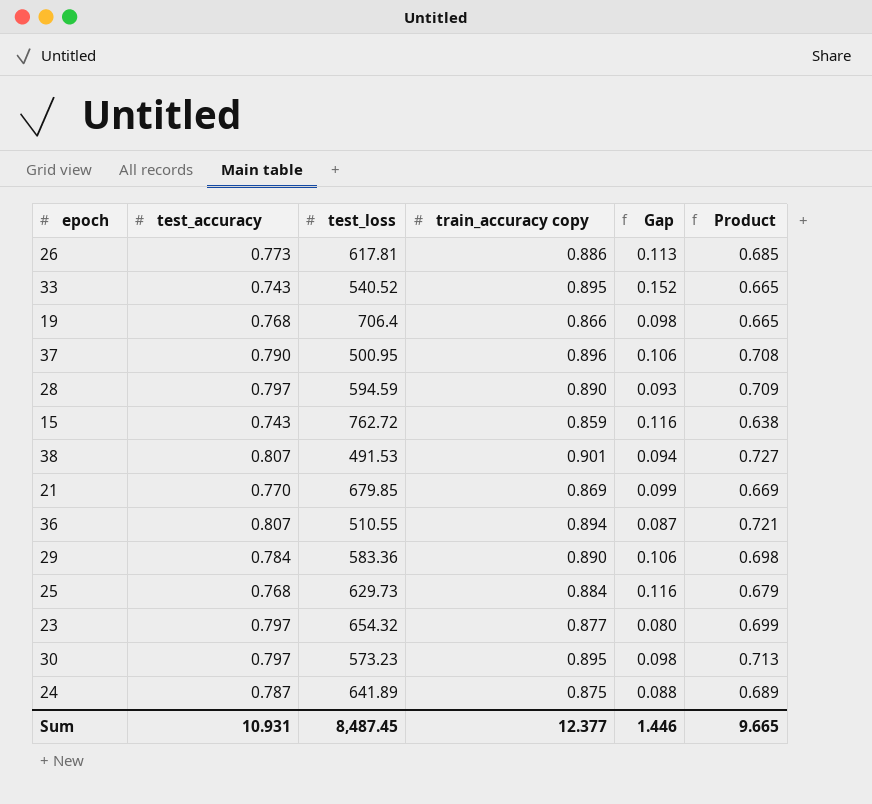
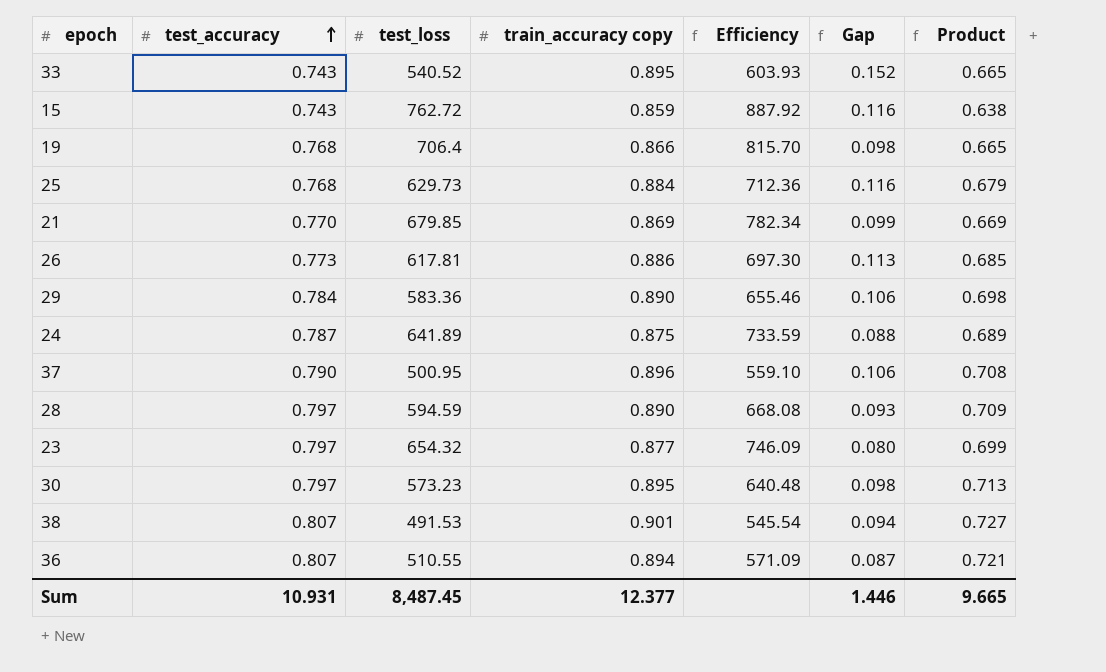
row order: none -> test_accuracy ascending
column Efficiency | formula: none -> [test_loss] / [train_accuracy copy]

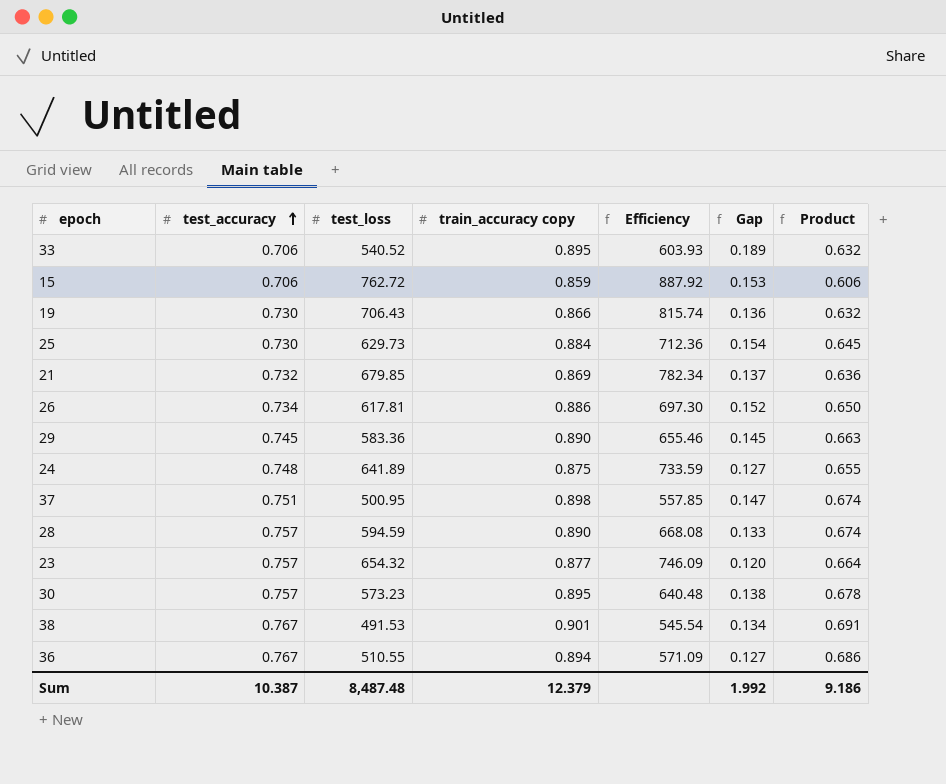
33 | test_accuracy: 0.743 -> 0.706
33 | Gap: 0.152 -> 0.189
33 | Product: 0.665 -> 0.632
15 | test_accuracy: 0.743 -> 0.706
15 | Gap: 0.116 -> 0.153
15 | Product: 0.638 -> 0.606
19 | test_accuracy: 0.768 -> 0.730
19 | test_loss: 706.4 -> 706.43
19 | Efficiency: 815.70 -> 815.74
19 | Gap: 0.098 -> 0.136
19 | Product: 0.665 -> 0.632
25 | test_accuracy: 0.768 -> 0.730
25 | Gap: 0.116 -> 0.154
25 | Product: 0.679 -> 0.645
21 | test_accuracy: 0.770 -> 0.732
21 | Gap: 0.099 -> 0.137
21 | Product: 0.669 -> 0.636
26 | test_accuracy: 0.773 -> 0.734
26 | Gap: 0.113 -> 0.152
26 | Product: 0.685 -> 0.650
29 | test_accuracy: 0.784 -> 0.745
29 | Gap: 0.106 -> 0.145
29 | Product: 0.698 -> 0.663
24 | test_accuracy: 0.787 -> 0.748
24 | Gap: 0.088 -> 0.127
24 | Product: 0.689 -> 0.655
37 | test_accuracy: 0.790 -> 0.751
37 | train_accuracy copy: 0.896 -> 0.898
37 | Efficiency: 559.10 -> 557.85
37 | Gap: 0.106 -> 0.147
37 | Product: 0.708 -> 0.674
28 | test_accuracy: 0.797 -> 0.757
28 | Gap: 0.093 -> 0.133
28 | Product: 0.709 -> 0.674
23 | test_accuracy: 0.797 -> 0.757
23 | Gap: 0.080 -> 0.120
23 | Product: 0.699 -> 0.664
30 | test_accuracy: 0.797 -> 0.757
30 | Gap: 0.098 -> 0.138
30 | Product: 0.713 -> 0.678
38 | test_accuracy: 0.807 -> 0.767
38 | Gap: 0.094 -> 0.134
38 | Product: 0.727 -> 0.691
36 | test_accuracy: 0.807 -> 0.767
36 | Gap: 0.087 -> 0.127
36 | Product: 0.721 -> 0.686
Sum | test_accuracy: 10.931 -> 10.387
Sum | test_loss: 8,487.45 -> 8,487.48
Sum | train_accuracy copy: 12.377 -> 12.379
Sum | Gap: 1.446 -> 1.992
Sum | Product: 9.665 -> 9.186

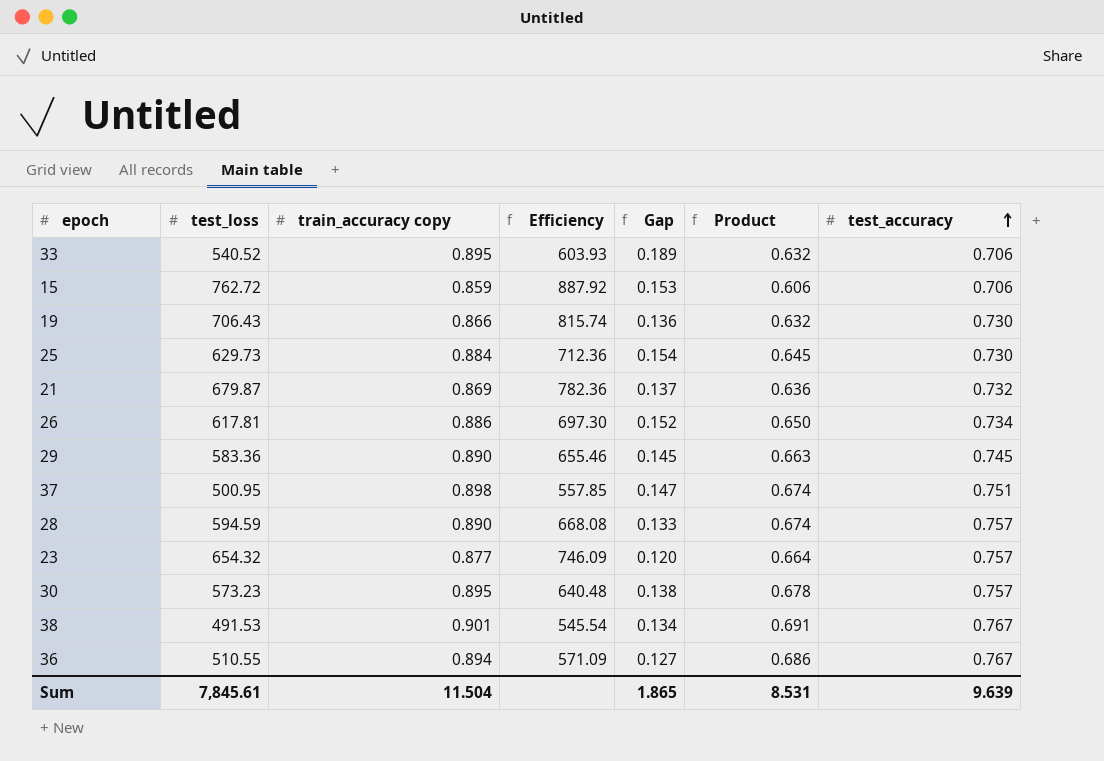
column test_accuracy | position: 2 -> 7
row 24: 0.748 | 641.89 | 0.875 | 733.59 | 0.127 | 0.655 -> none
21 | test_loss: 679.85 -> 679.87
21 | Efficiency: 782.34 -> 782.36
Sum | test_loss: 8,487.48 -> 7,845.61
Sum | train_accuracy copy: 12.379 -> 11.504
Sum | Gap: 1.992 -> 1.865
Sum | Product: 9.186 -> 8.531
Sum | test_accuracy: 10.387 -> 9.639

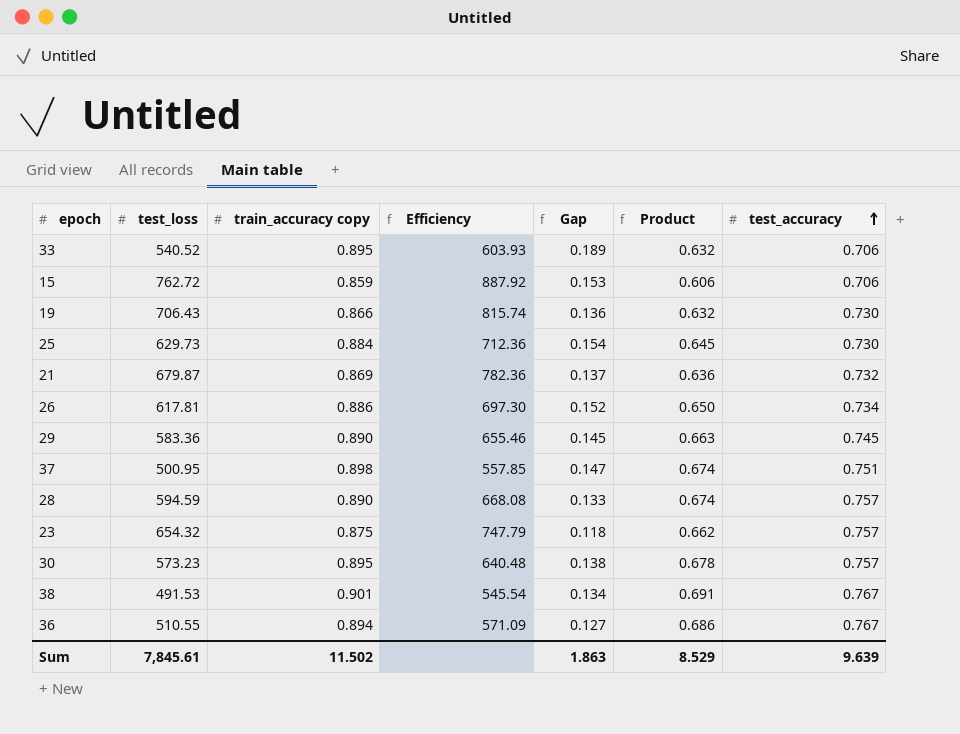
23 | train_accuracy copy: 0.877 -> 0.875
23 | Efficiency: 746.09 -> 747.79
23 | Gap: 0.120 -> 0.118
23 | Product: 0.664 -> 0.662
Sum | train_accuracy copy: 11.504 -> 11.502
Sum | Gap: 1.865 -> 1.863
Sum | Product: 8.531 -> 8.529

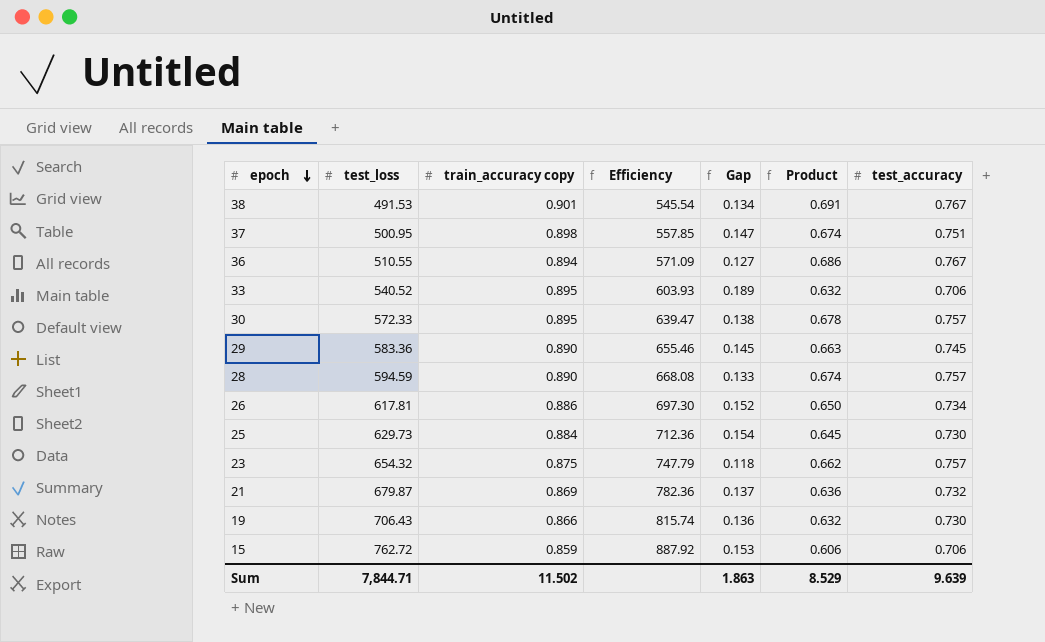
row order: test_accuracy ascending -> epoch descending
30 | test_loss: 573.23 -> 572.33
30 | Efficiency: 640.48 -> 639.47
Sum | test_loss: 7,845.61 -> 7,844.71

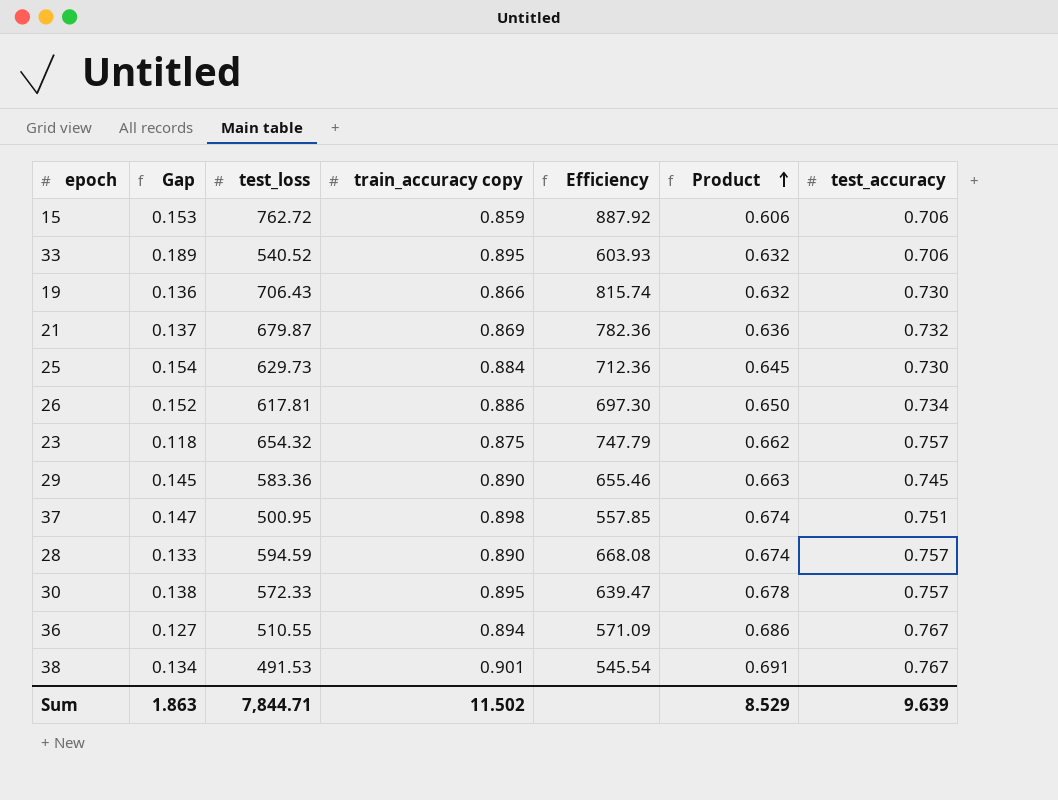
row order: epoch descending -> Product ascending
column Gap | position: 5 -> 2

